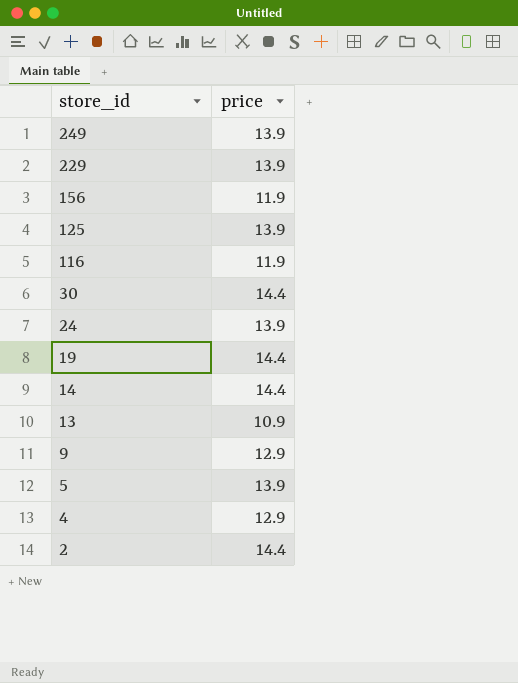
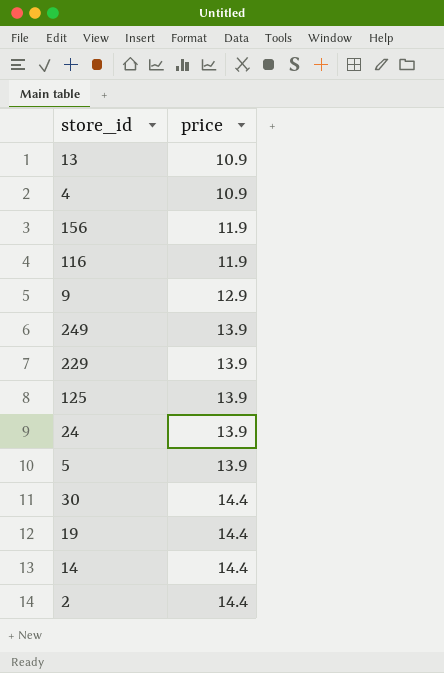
row order: store_id descending -> price ascending
4 | price: 12.9 -> 10.9

